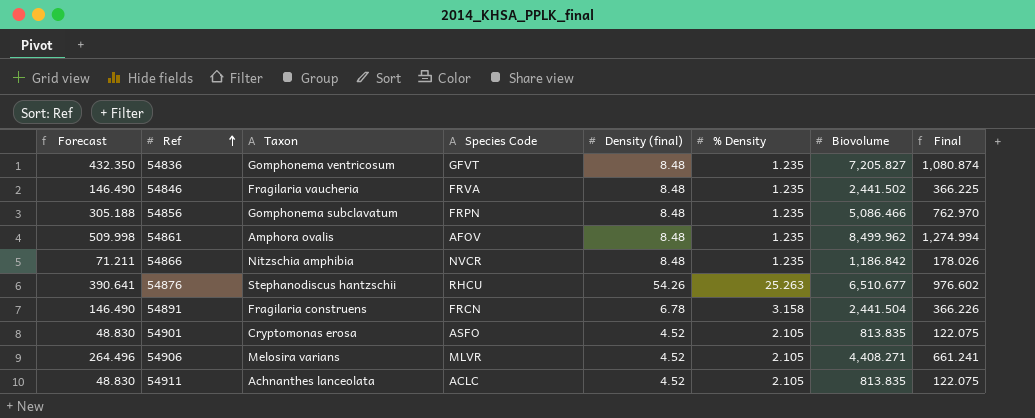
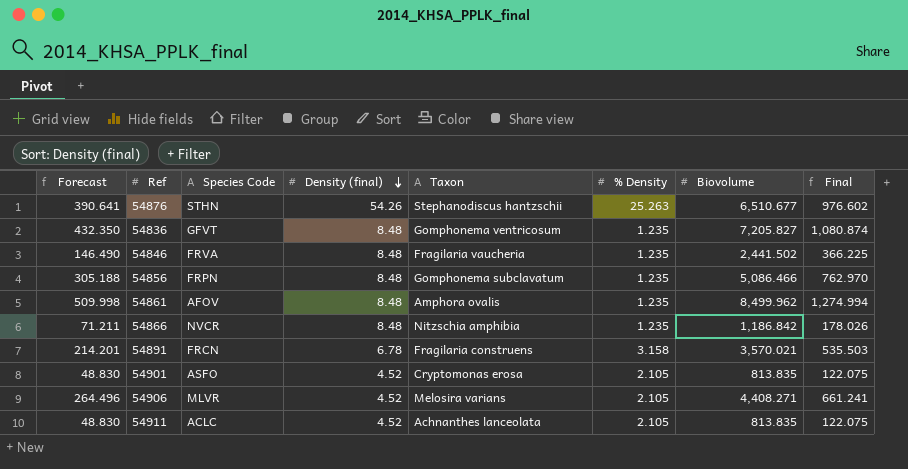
row order: Ref ascending -> Density (final) descending
column Taxon | position: 3 -> 5
54876 | Species Code: RHCU -> STHN
54891 | Forecast: 146.490 -> 214.201
54891 | Biovolume: 2,441.504 -> 3,570.021
54891 | Final: 366.226 -> 535.503

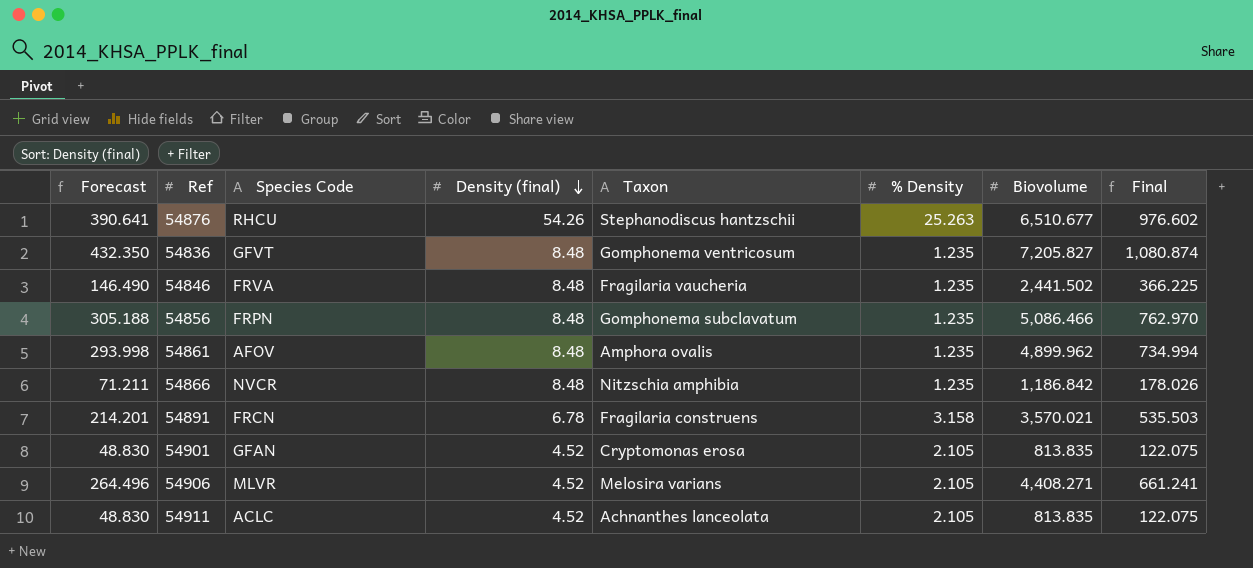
54876 | Species Code: STHN -> RHCU
54861 | Forecast: 509.998 -> 293.998
54861 | Biovolume: 8,499.962 -> 4,899.962
54861 | Final: 1,274.994 -> 734.994
54901 | Species Code: ASFO -> GFAN

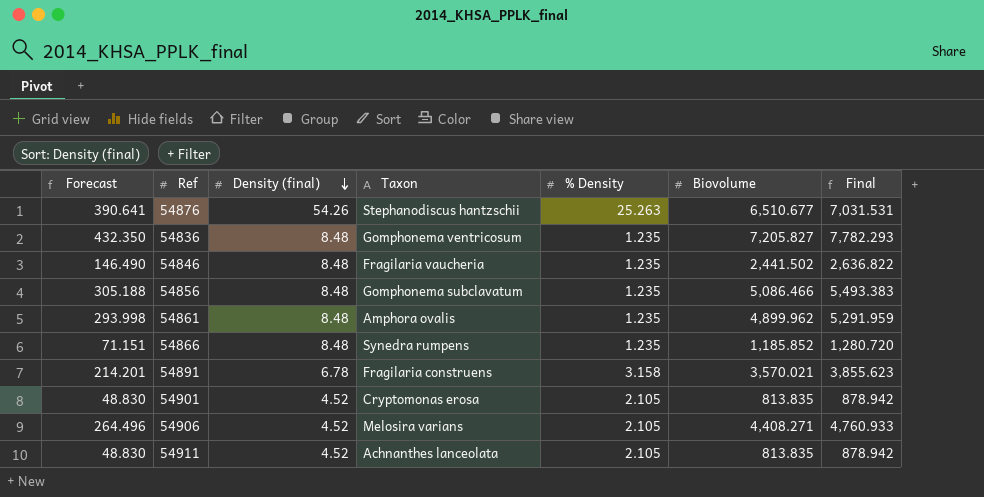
column Species Code | position: 3 -> none
column Final | formula: [Biovolume] * 0.15 -> [Biovolume] * 1.08
54866 | Forecast: 71.211 -> 71.151
54866 | Taxon: Nitzschia amphibia -> Synedra rumpens
54866 | Biovolume: 1,186.842 -> 1,185.852

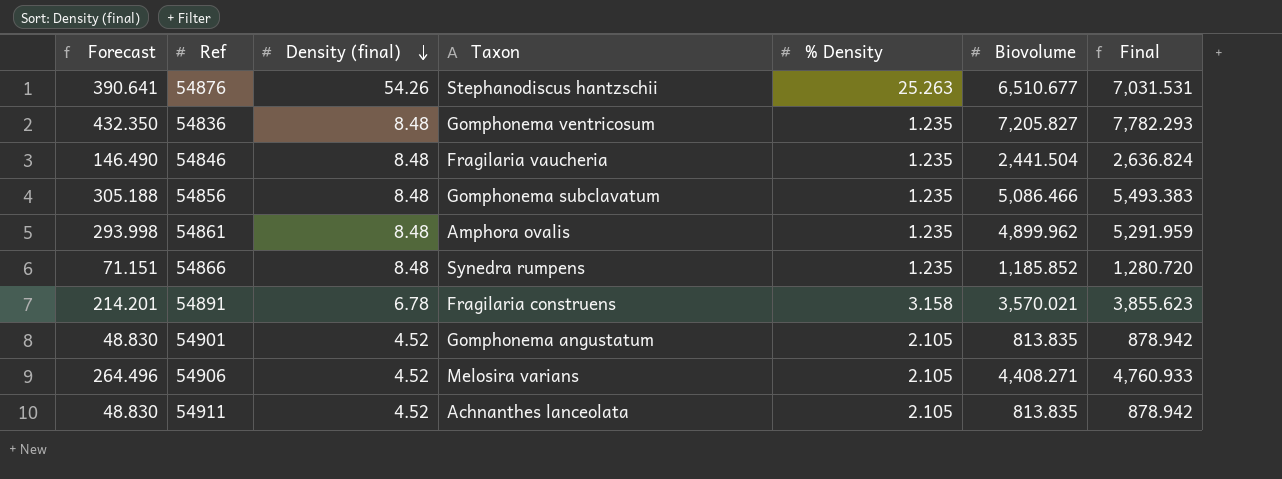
54846 | Biovolume: 2,441.502 -> 2,441.504
54846 | Final: 2,636.822 -> 2,636.824
54901 | Taxon: Cryptomonas erosa -> Gomphonema angustatum

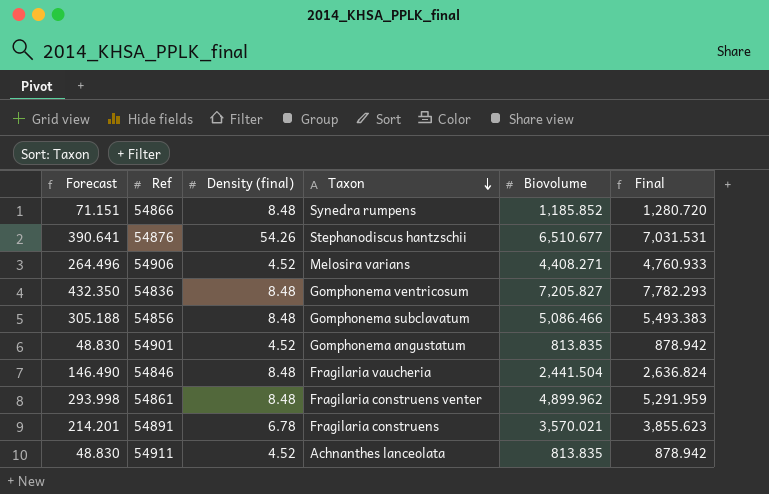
row order: Density (final) descending -> Taxon descending
column % Density | position: 5 -> none
54861 | Taxon: Amphora ovalis -> Fragilaria construens venter

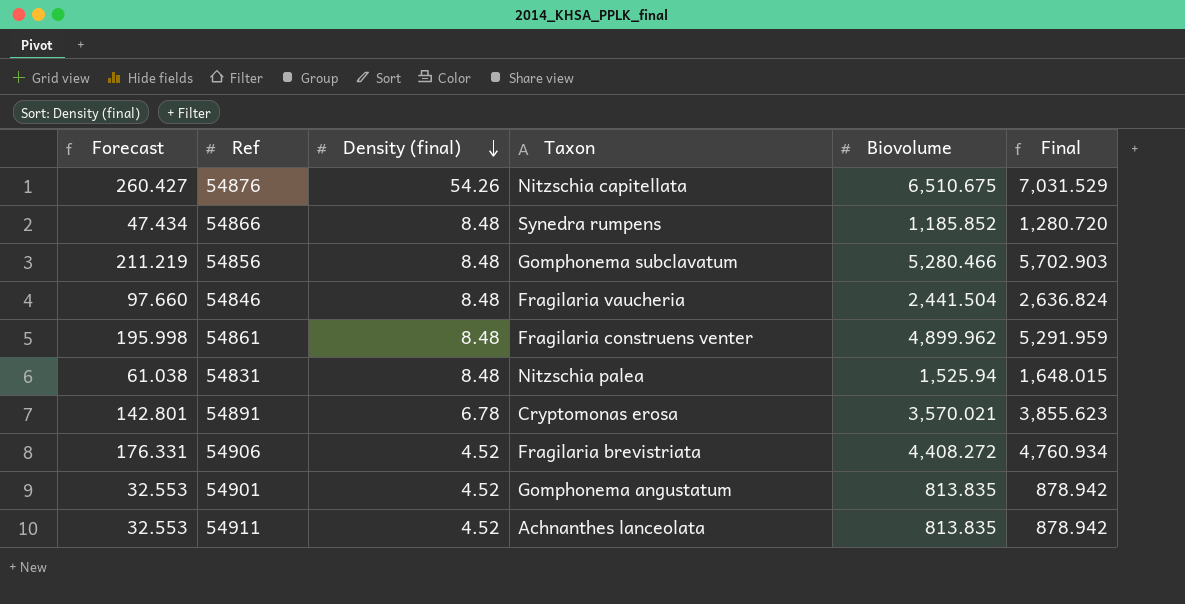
row order: Taxon descending -> Density (final) descending
column Forecast | formula: [Biovolume] * 0.06 -> [Biovolume] * 0.04
row 54836: 432.350 | 8.48 | Gomphonema ventricosum | 7,205.827 | 7,782.293 -> none
54876 | Taxon: Stephanodiscus hantzschii -> Nitzschia capitellata
54876 | Biovolume: 6,510.677 -> 6,510.675
54876 | Final: 7,031.531 -> 7,031.529
54856 | Biovolume: 5,086.466 -> 5,280.466
54856 | Final: 5,493.383 -> 5,702.903
row 54831: none -> 61.038 | 8.48 | Nitzschia palea | 1,525.94 | 1,648.015
54891 | Taxon: Fragilaria construens -> Cryptomonas erosa
54906 | Taxon: Melosira varians -> Fragilaria brevistriata
54906 | Biovolume: 4,408.271 -> 4,408.272
54906 | Final: 4,760.933 -> 4,760.934

